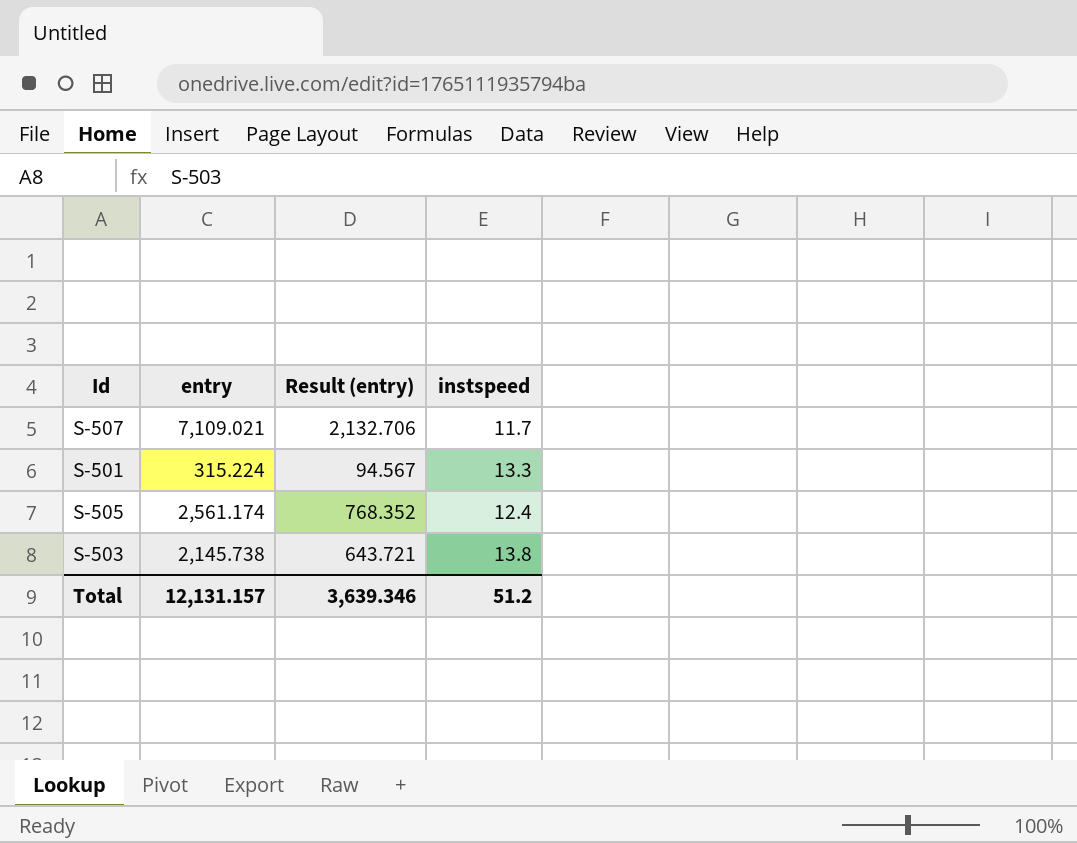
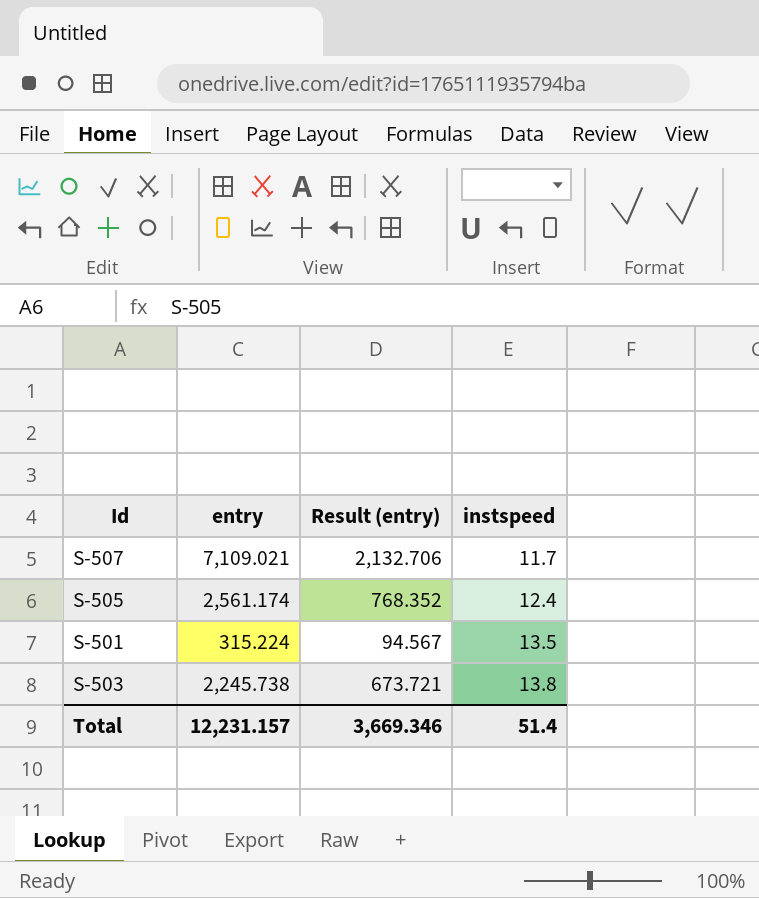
row order: none -> instspeed ascending
S-501 | instspeed: 13.3 -> 13.5
S-503 | entry: 2,145.738 -> 2,245.738
S-503 | Result (entry): 643.721 -> 673.721
Total | entry: 12,131.157 -> 12,231.157
Total | Result (entry): 3,639.346 -> 3,669.346
Total | instspeed: 51.2 -> 51.4

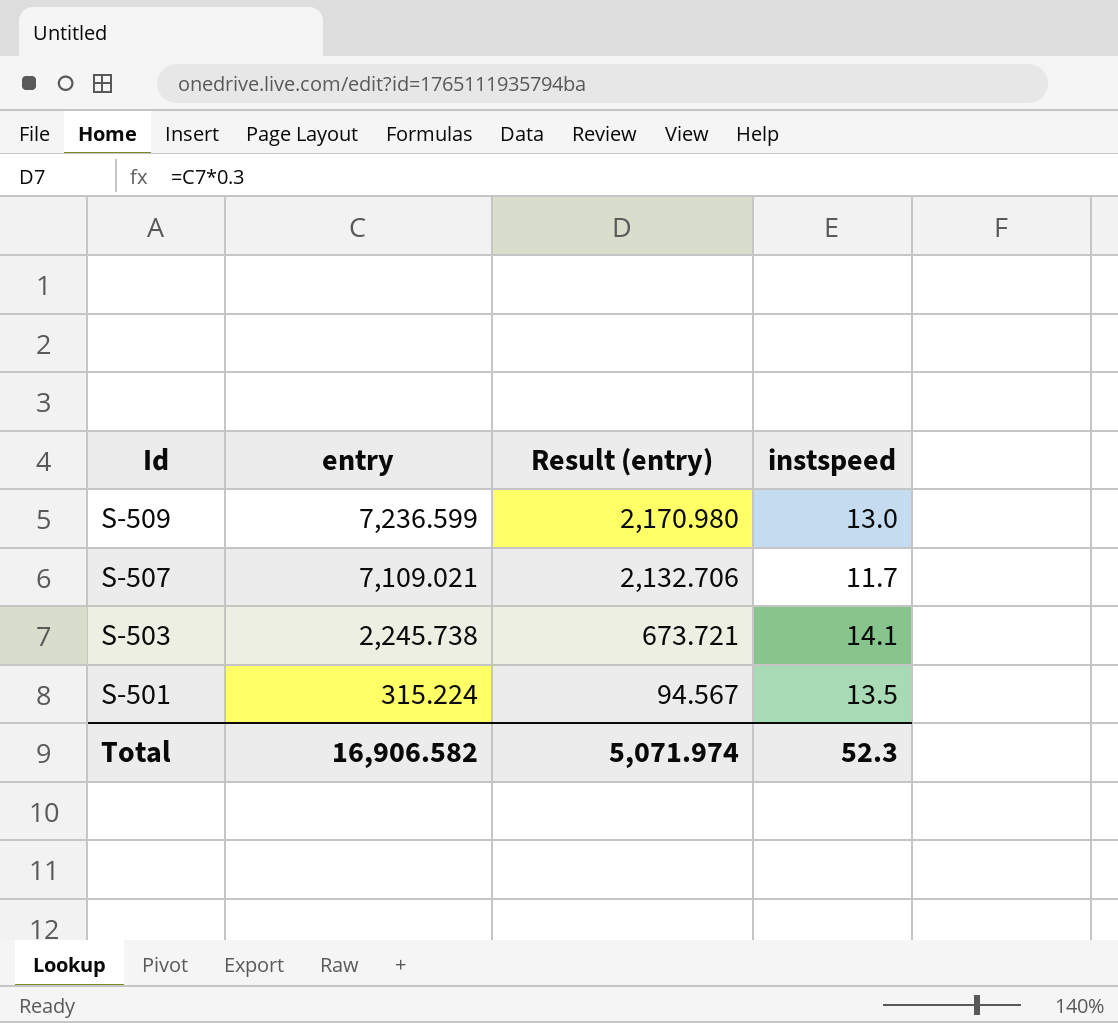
row order: instspeed ascending -> Id descending
row S-505: 2,561.174 | 768.352 | 12.4 -> none
row S-509: none -> 7,236.599 | 2,170.980 | 13.0
S-503 | instspeed: 13.8 -> 14.1
Total | entry: 12,231.157 -> 16,906.582
Total | Result (entry): 3,669.346 -> 5,071.974
Total | instspeed: 51.4 -> 52.3

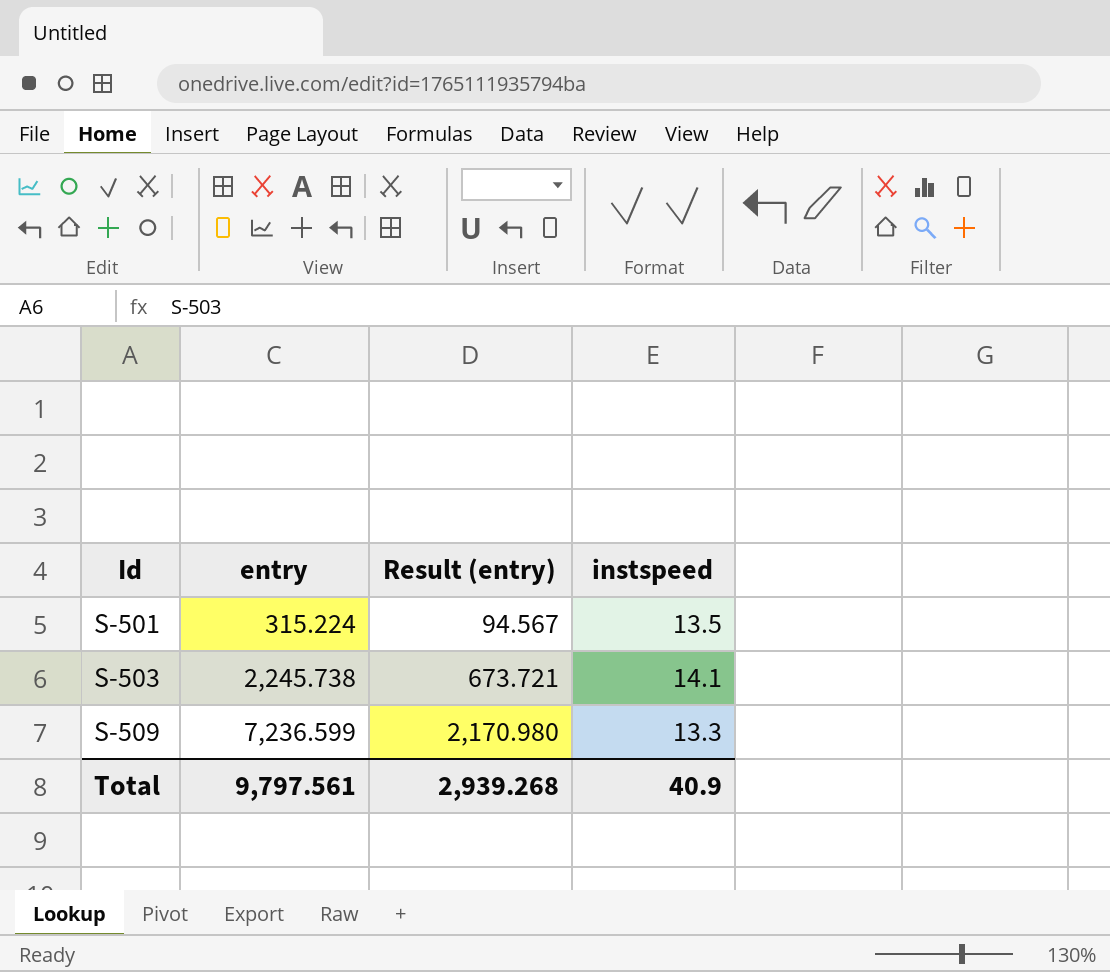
row order: Id descending -> Id ascending
row S-507: 7,109.021 | 2,132.706 | 11.7 -> none
S-509 | instspeed: 13.0 -> 13.3
Total | entry: 16,906.582 -> 9,797.561
Total | Result (entry): 5,071.974 -> 2,939.268
Total | instspeed: 52.3 -> 40.9

